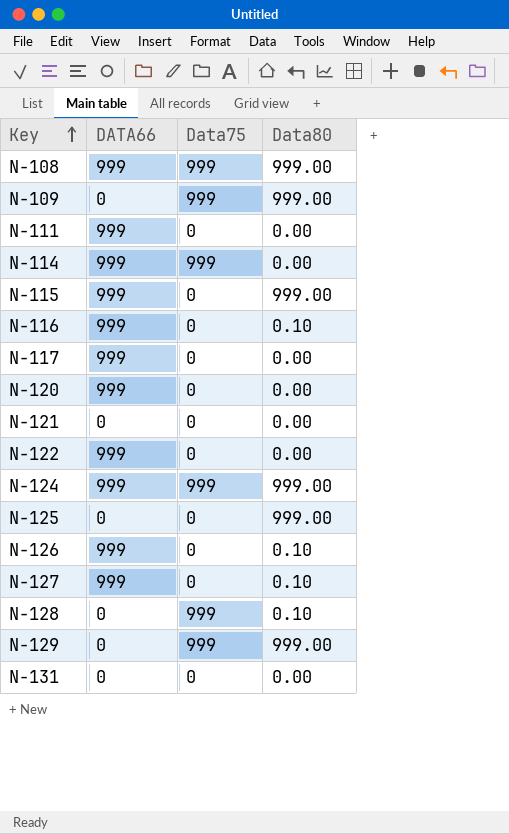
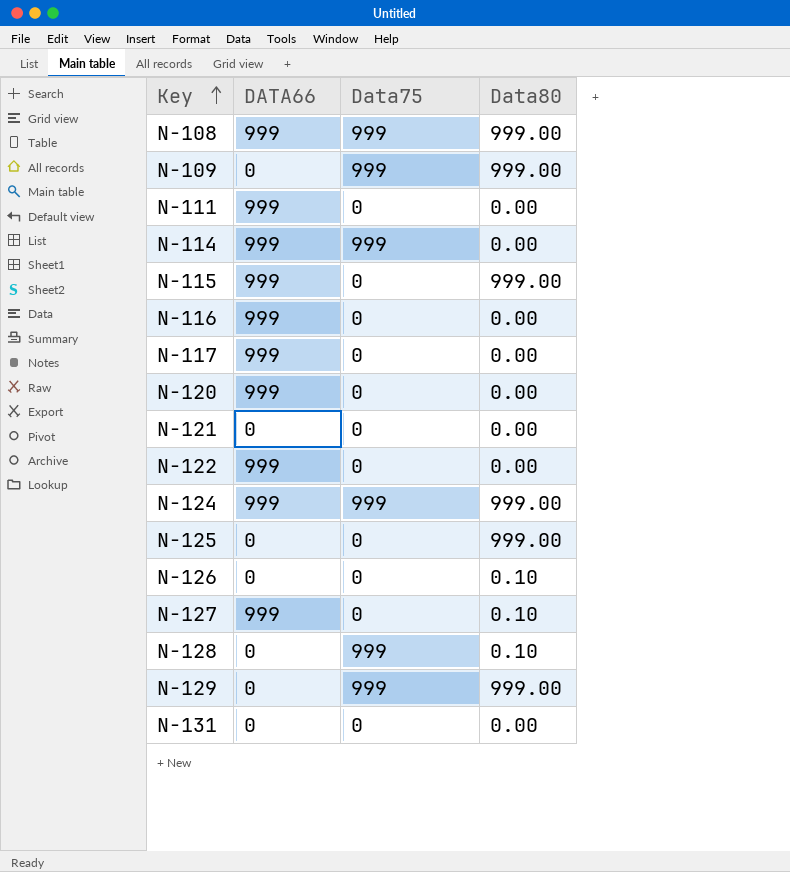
N-116 | Data80: 0.10 -> 0.00
N-126 | DATA66: 999 -> 0

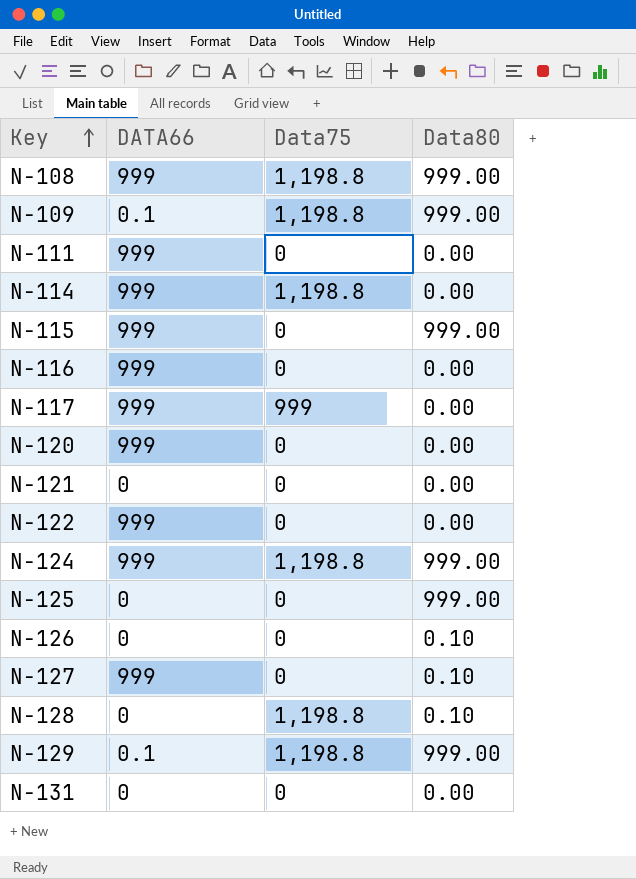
N-108 | Data75: 999 -> 1,198.8
N-109 | DATA66: 0 -> 0.1
N-109 | Data75: 999 -> 1,198.8
N-114 | Data75: 999 -> 1,198.8
N-117 | Data75: 0 -> 999
N-124 | Data75: 999 -> 1,198.8
N-128 | Data75: 999 -> 1,198.8
N-129 | DATA66: 0 -> 0.1
N-129 | Data75: 999 -> 1,198.8

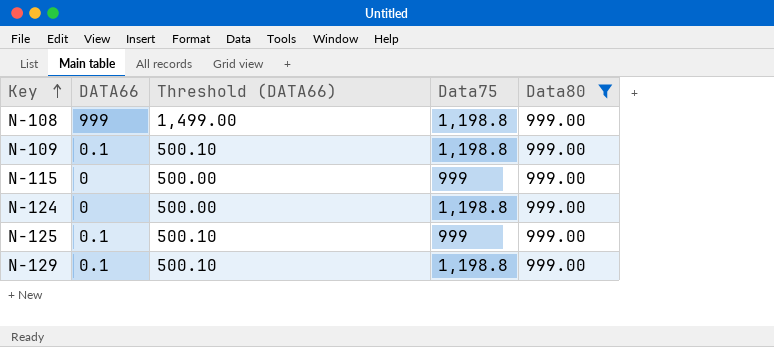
filter: none -> Data80 = 999.00
column Threshold (DATA66) | formula: none -> [DATA66] + 500
N-115 | DATA66: 999 -> 0
N-115 | Data75: 0 -> 999
N-124 | DATA66: 999 -> 0
N-125 | DATA66: 0 -> 0.1
N-125 | Data75: 0 -> 999

